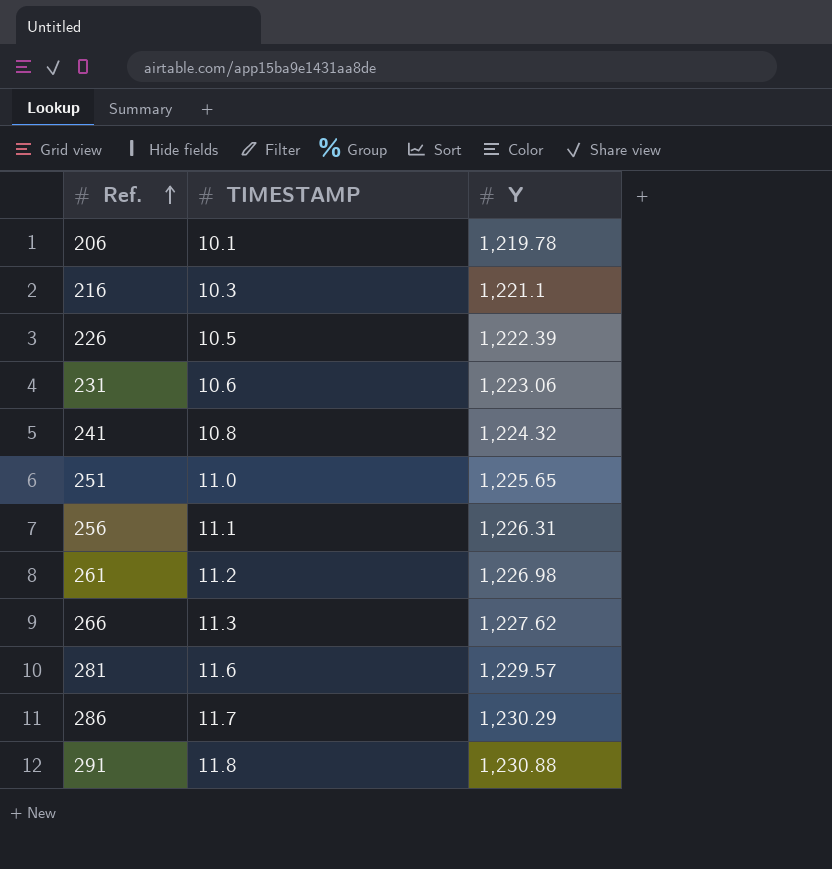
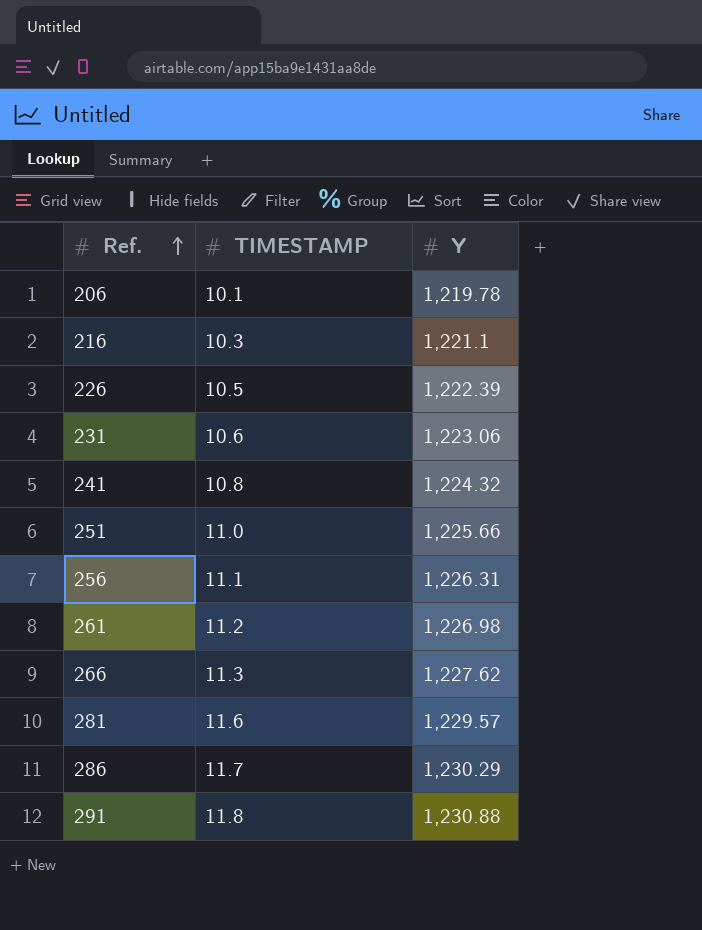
251 | Y: 1,225.65 -> 1,225.66

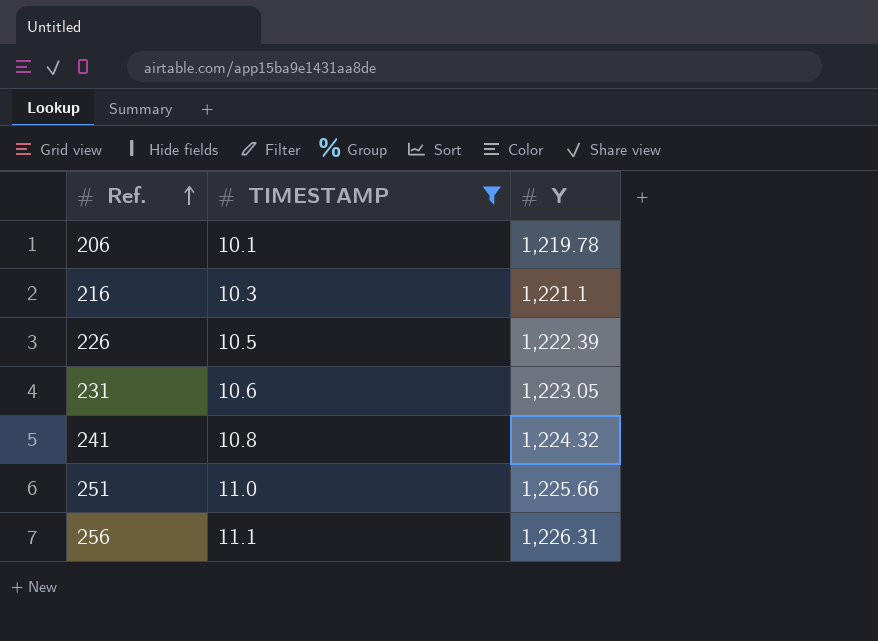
filter: none -> TIMESTAMP <= 11.1
231 | Y: 1,223.06 -> 1,223.05

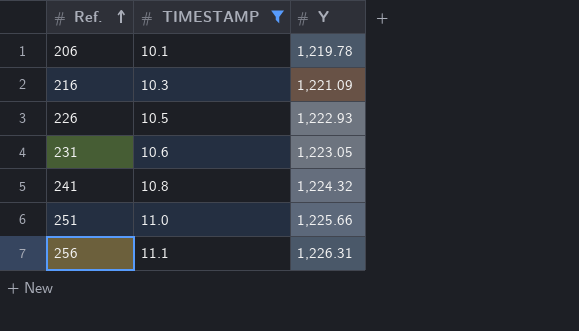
216 | Y: 1,221.1 -> 1,221.09
226 | Y: 1,222.39 -> 1,222.93

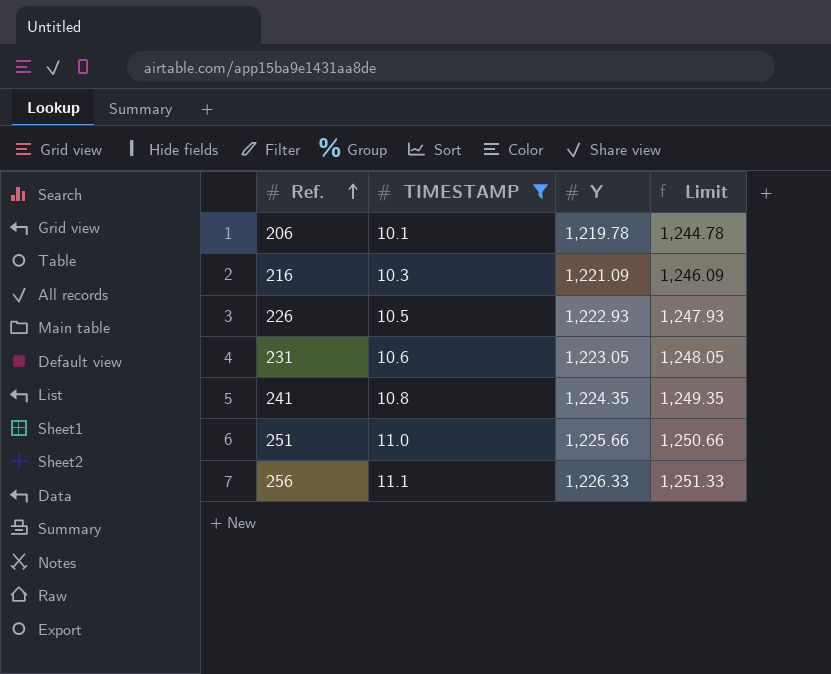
column Limit | formula: none -> [Y] + 25
241 | Y: 1,224.32 -> 1,224.35
256 | Y: 1,226.31 -> 1,226.33

